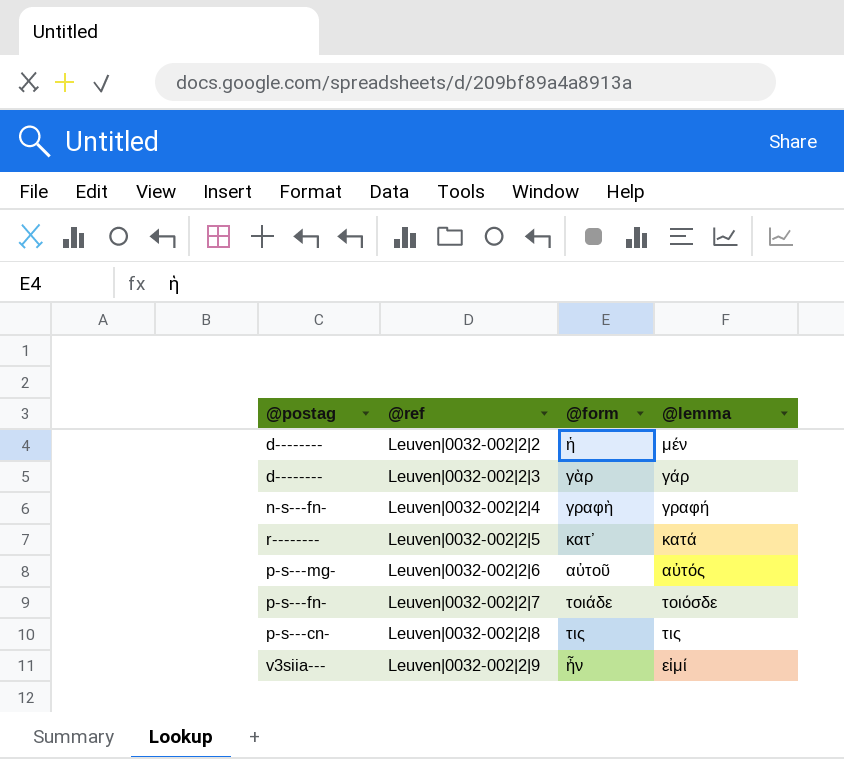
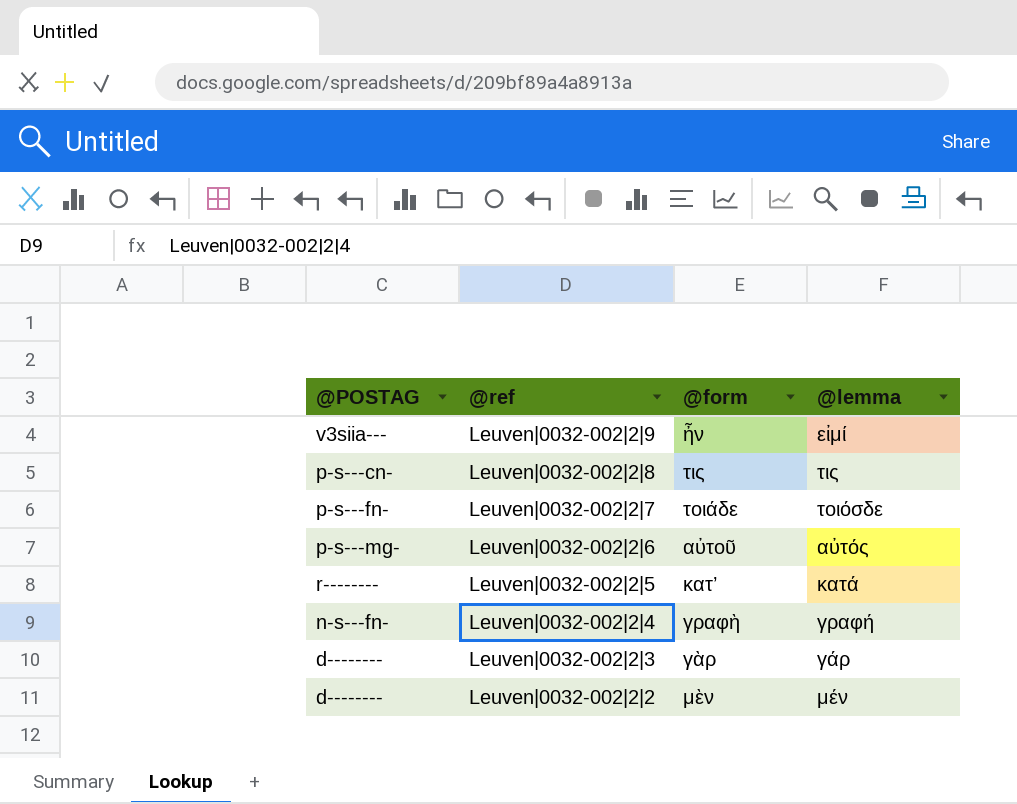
row order: @ref ascending -> @ref descending
column name: @postag -> @POSTAG
Leuven|0032-002|2|2 | @form: ἡ -> μὲν

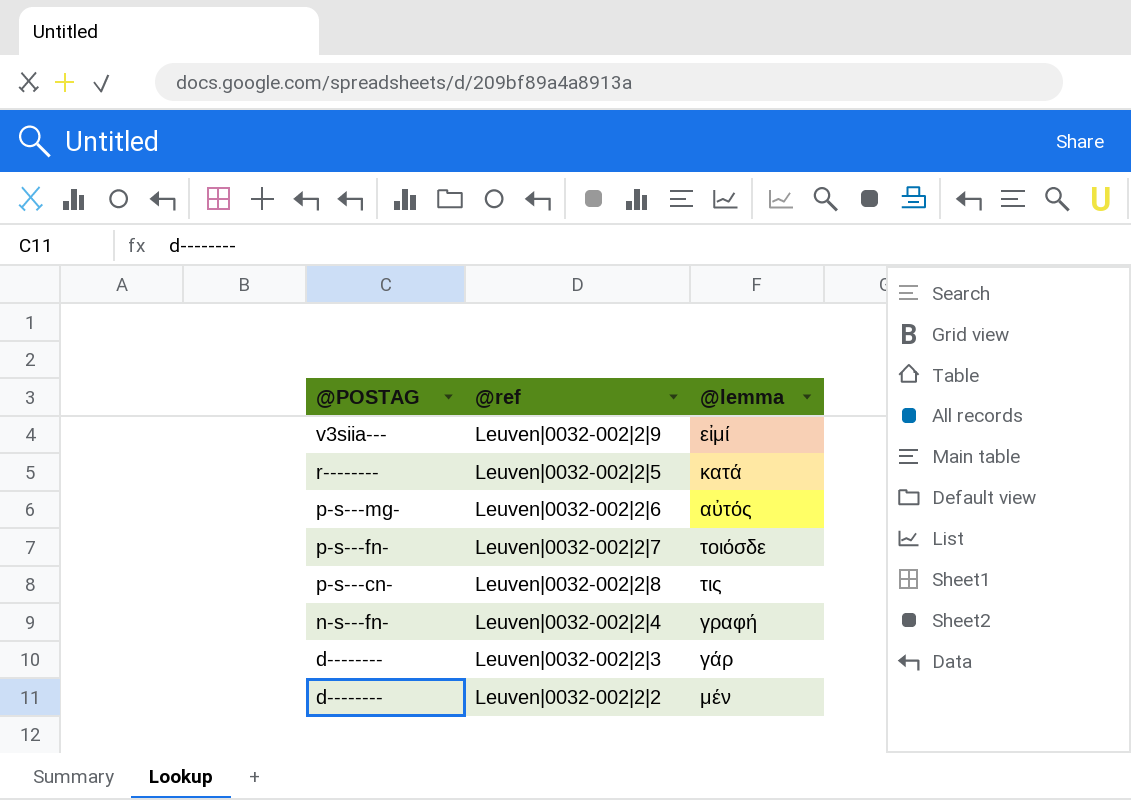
row order: @ref descending -> @POSTAG descending
column @form | position: 3 -> none

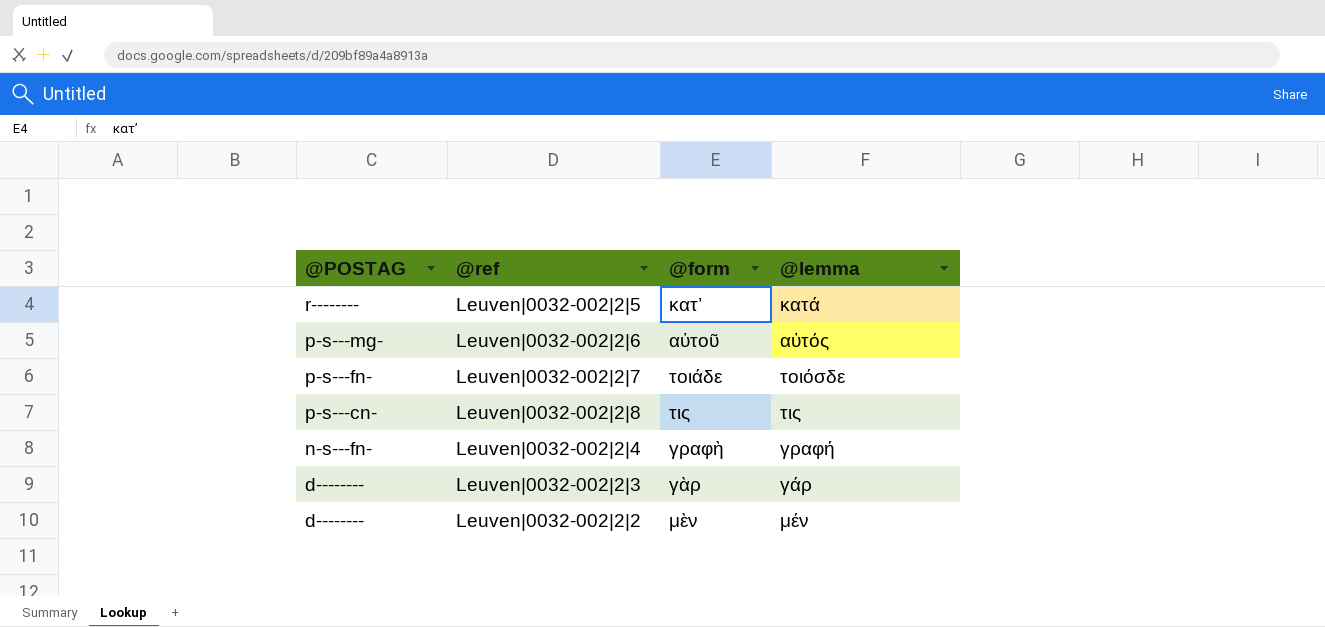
column @form | position: none -> 3
row Leuven|0032-002|2|9: v3siia--- | εἰμί -> none

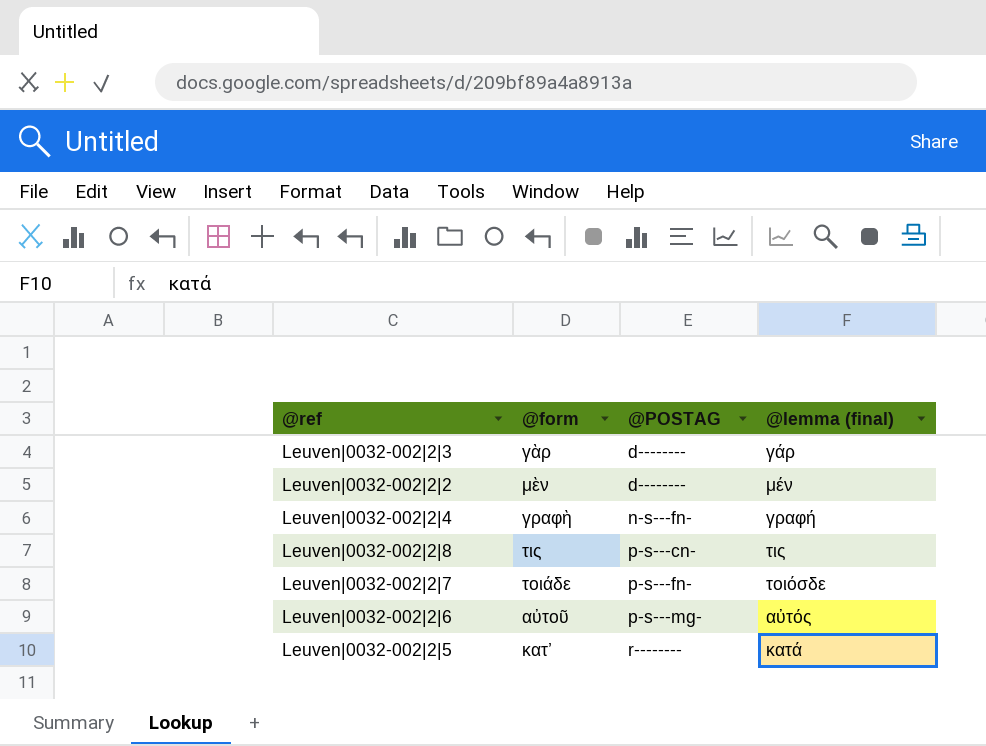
row order: @POSTAG descending -> @POSTAG ascending
column @POSTAG | position: 1 -> 3
column name: @lemma -> @lemma (final)

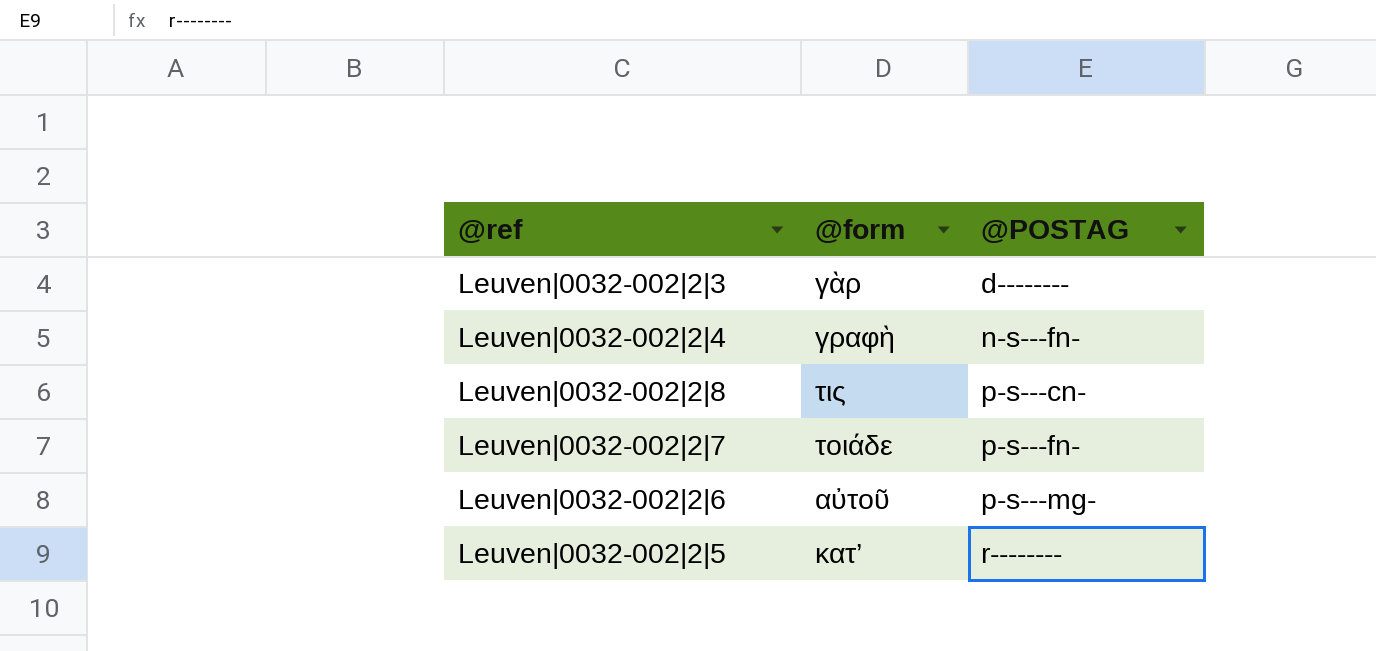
column @lemma (final) | position: 4 -> none
row Leuven|0032-002|2|2: μὲν | d-------- | μέν -> none

